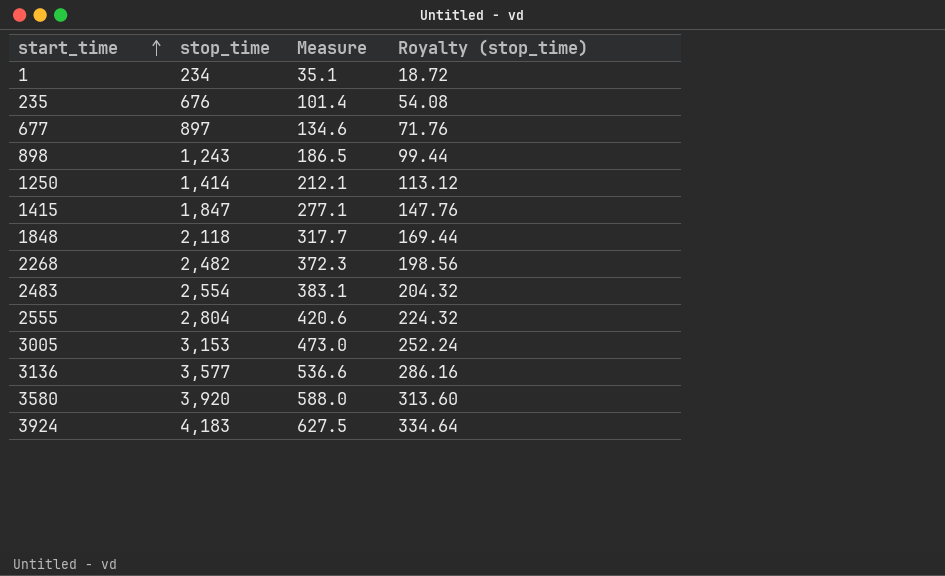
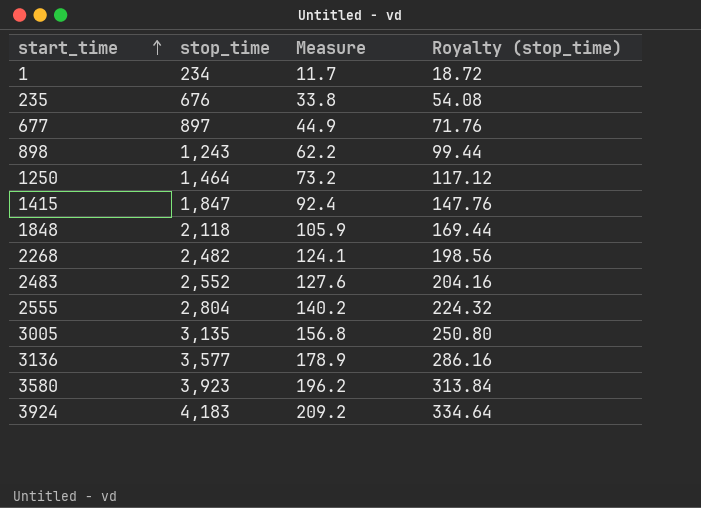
column Measure | formula: [stop_time] * 0.15 -> [stop_time] * 0.05
1250 | stop_time: 1,414 -> 1,464
1250 | Royalty (stop_time): 113.12 -> 117.12
2483 | stop_time: 2,554 -> 2,552
2483 | Royalty (stop_time): 204.32 -> 204.16
3005 | stop_time: 3,153 -> 3,135
3005 | Royalty (stop_time): 252.24 -> 250.80
3580 | stop_time: 3,920 -> 3,923
3580 | Royalty (stop_time): 313.60 -> 313.84

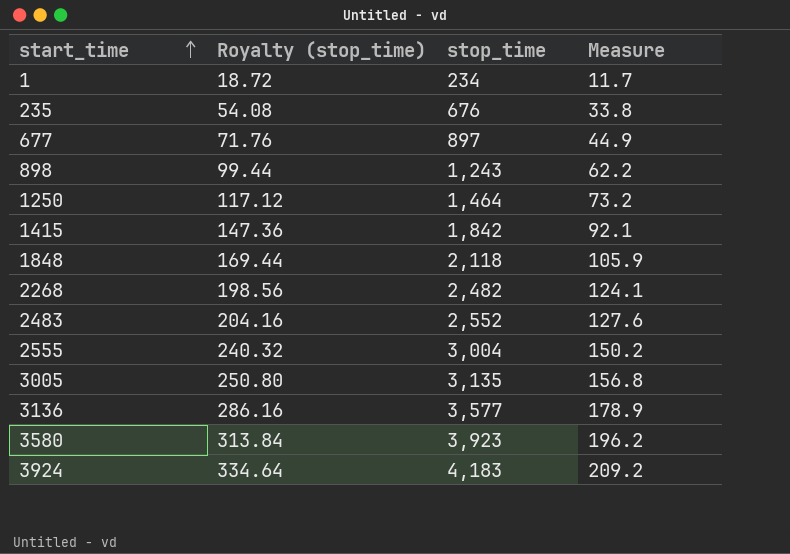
column Royalty (stop_time) | position: 4 -> 2
1415 | Royalty (stop_time): 147.76 -> 147.36
1415 | stop_time: 1,847 -> 1,842
1415 | Measure: 92.4 -> 92.1
2555 | Royalty (stop_time): 224.32 -> 240.32
2555 | stop_time: 2,804 -> 3,004
2555 | Measure: 140.2 -> 150.2

